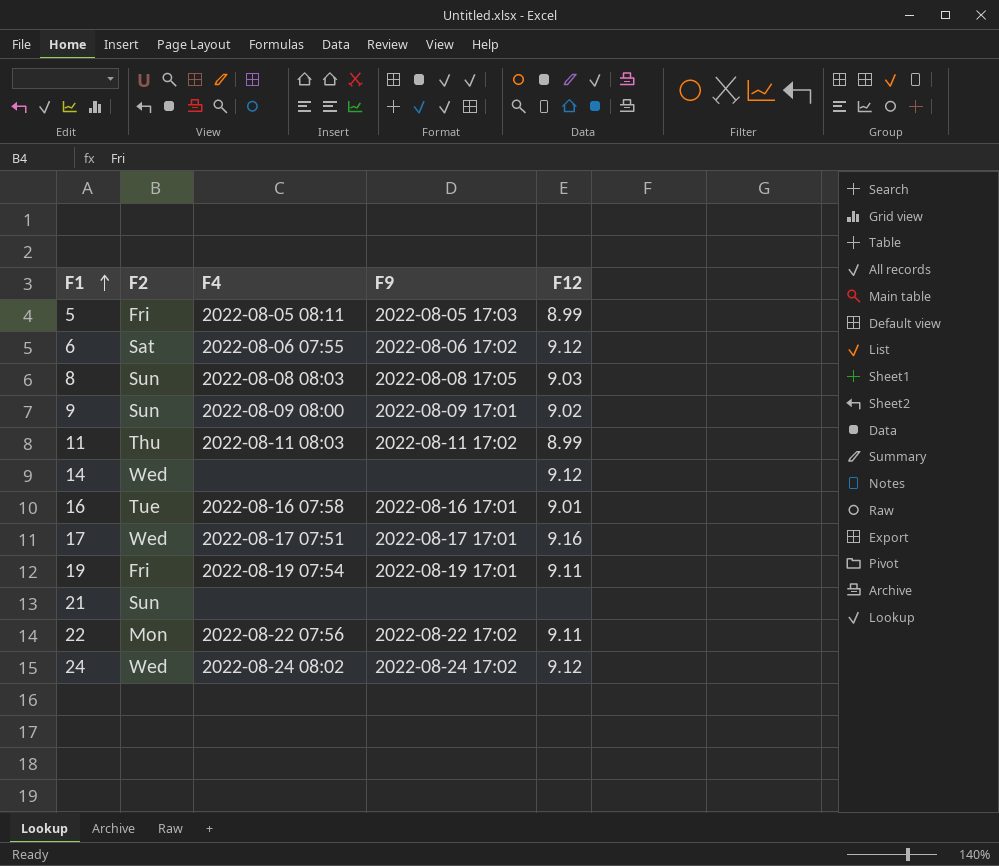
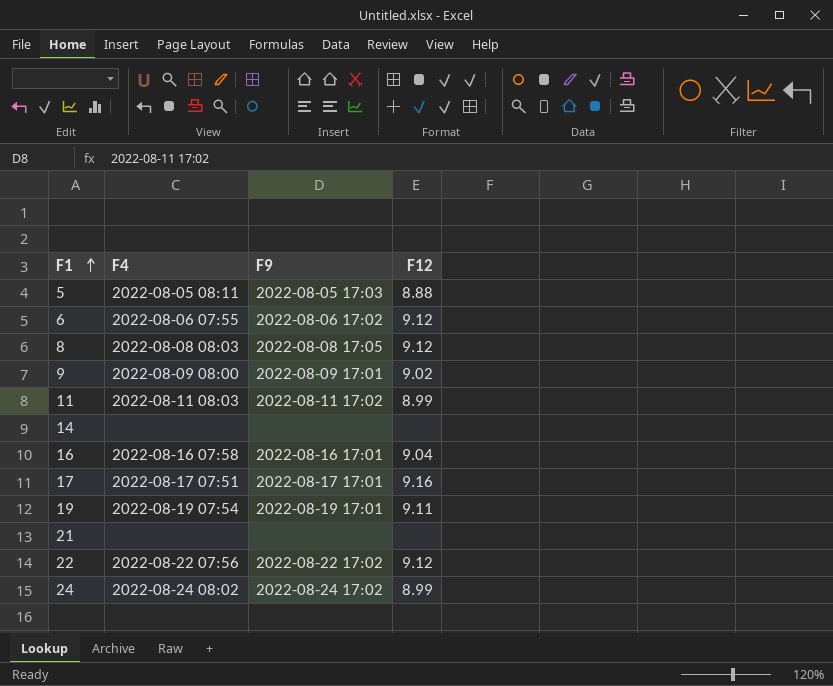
column F2 | position: 2 -> none
5 | F12: 8.99 -> 8.88
8 | F12: 9.03 -> 9.12
14 | F12: 9.12 -> none
16 | F12: 9.01 -> 9.04
22 | F12: 9.11 -> 9.12
24 | F12: 9.12 -> 8.99

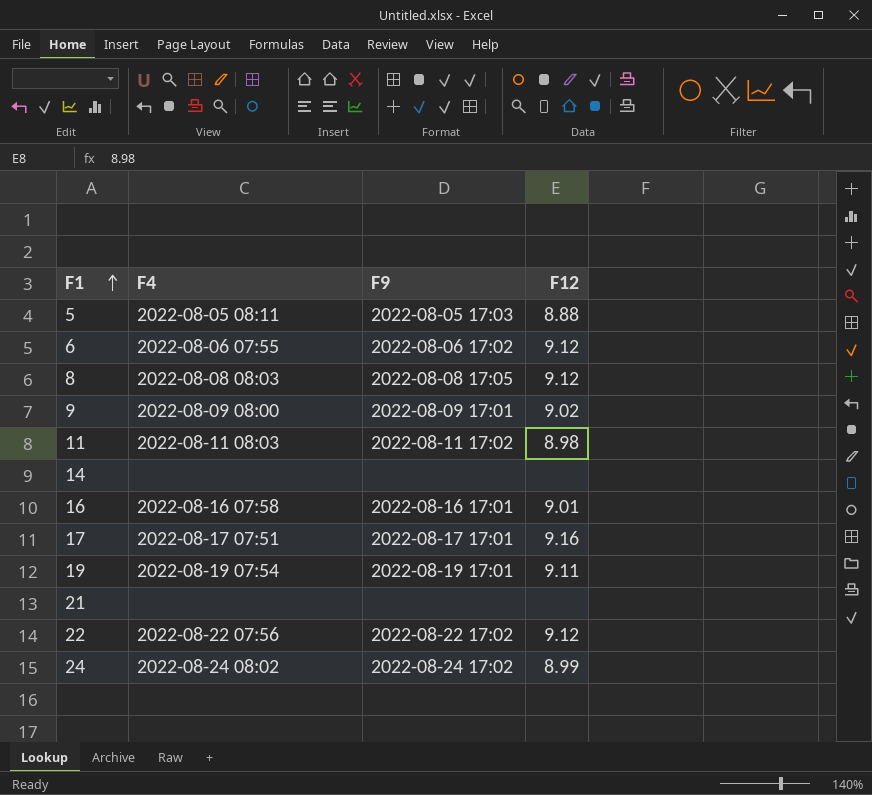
11 | F12: 8.99 -> 8.98
16 | F12: 9.04 -> 9.01

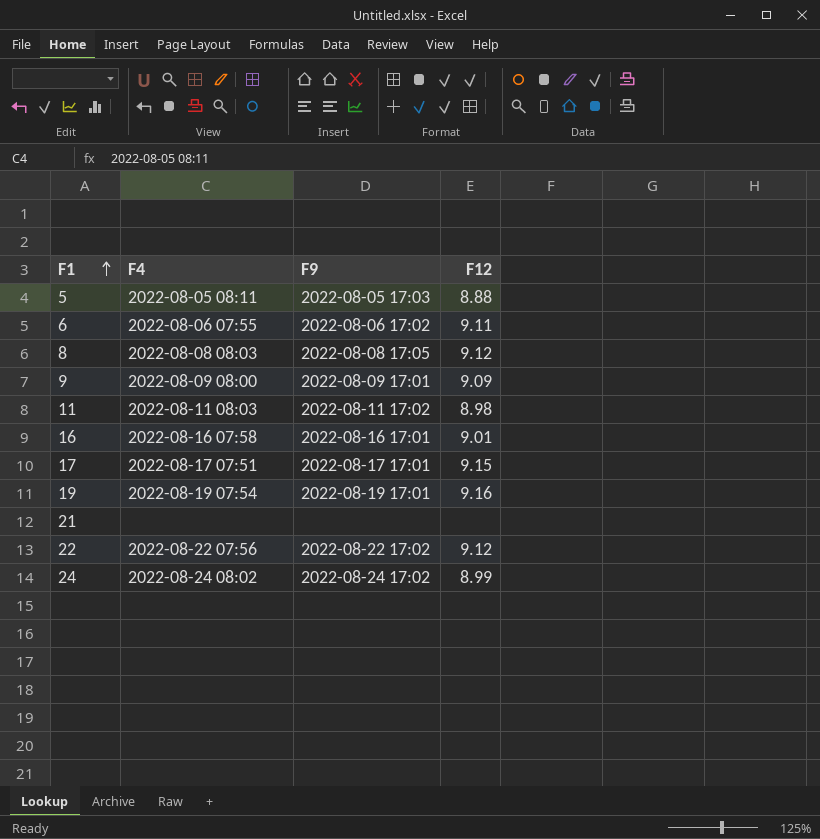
row 14: none | none | none -> none
6 | F12: 9.12 -> 9.11
9 | F12: 9.02 -> 9.09
17 | F12: 9.16 -> 9.15
19 | F12: 9.11 -> 9.16

